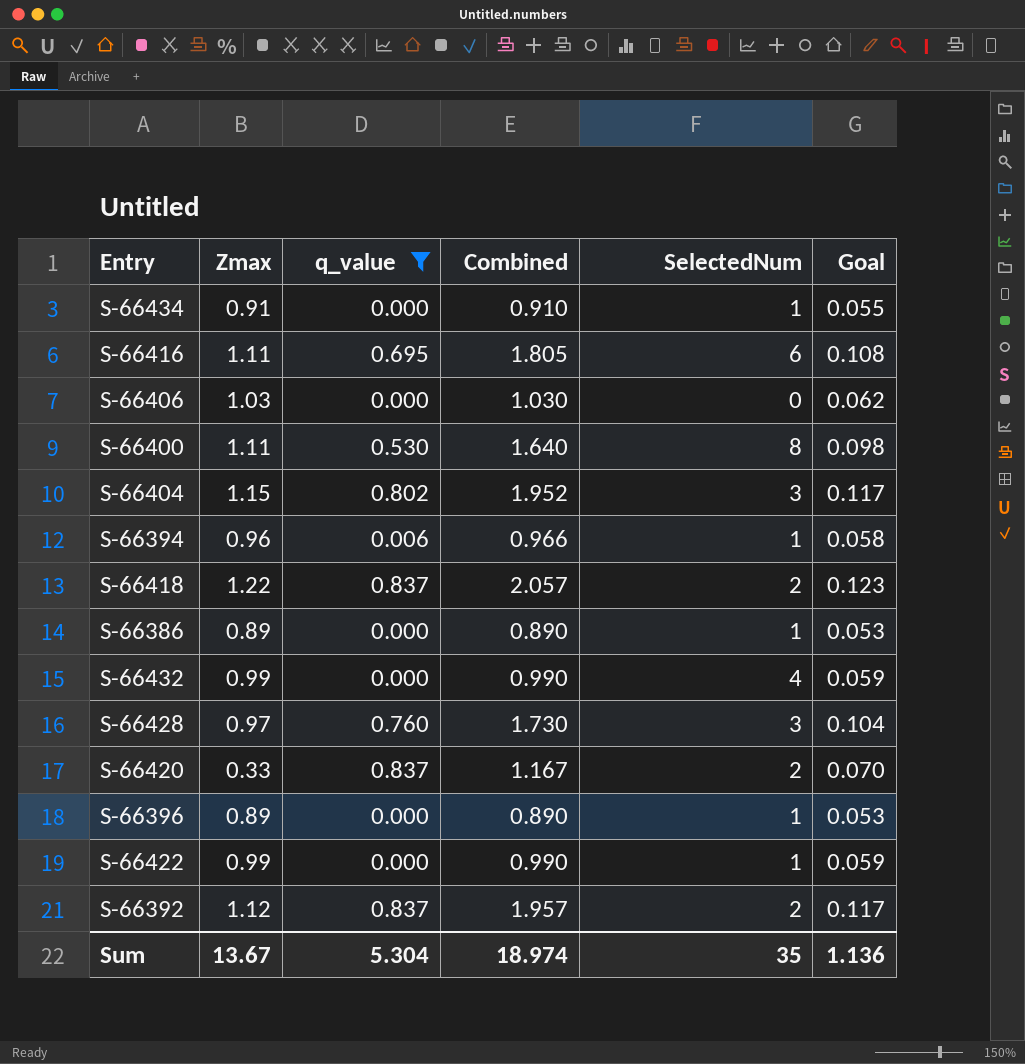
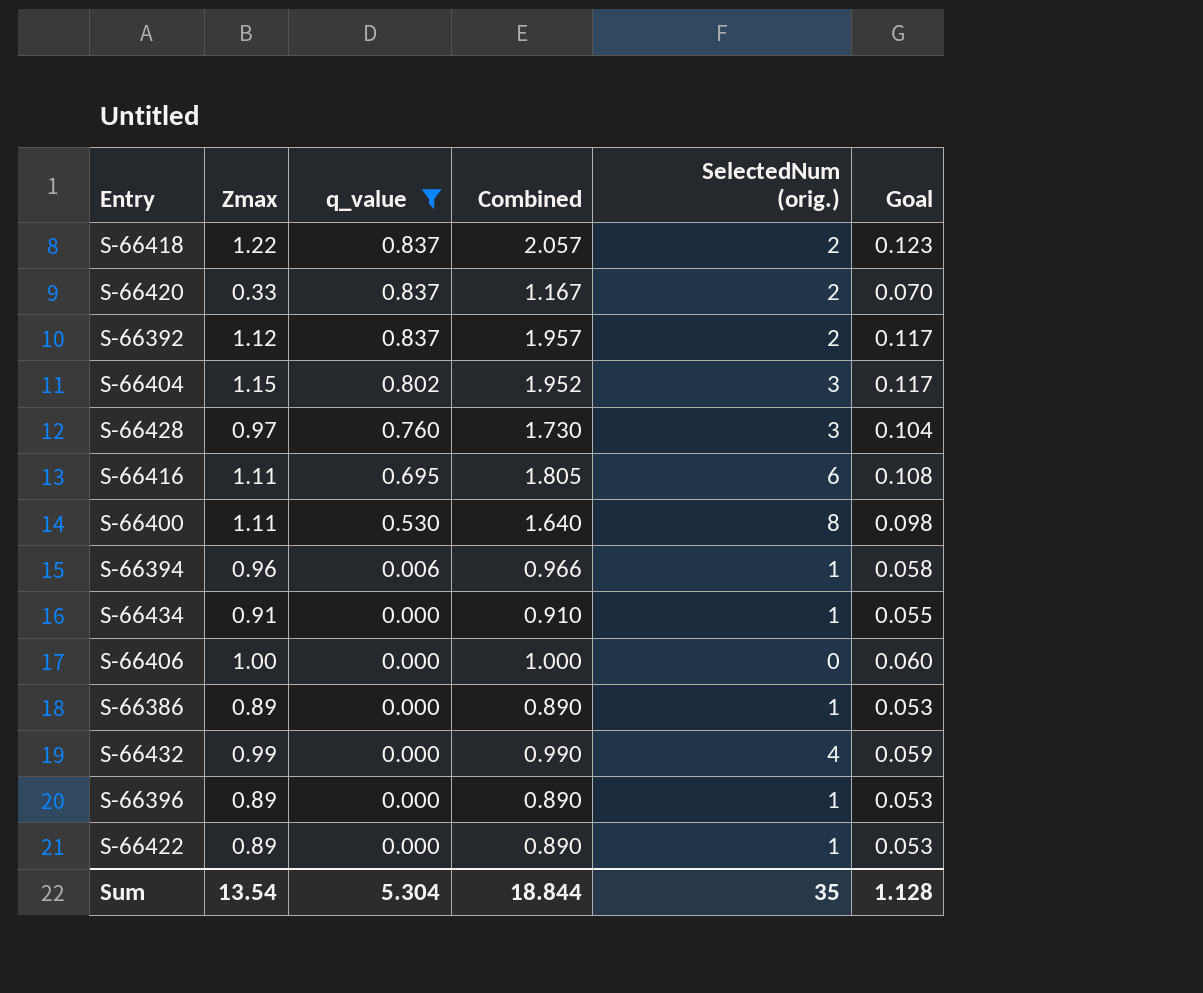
row order: none -> q_value descending
column name: SelectedNum -> SelectedNum (orig.)
S-66406 | Zmax: 1.03 -> 1.00
S-66406 | Combined: 1.030 -> 1.000
S-66406 | Goal: 0.062 -> 0.060
S-66422 | Zmax: 0.99 -> 0.89
S-66422 | Combined: 0.990 -> 0.890
S-66422 | Goal: 0.059 -> 0.053
Sum | Zmax: 13.67 -> 13.54
Sum | Combined: 18.974 -> 18.844
Sum | Goal: 1.136 -> 1.128

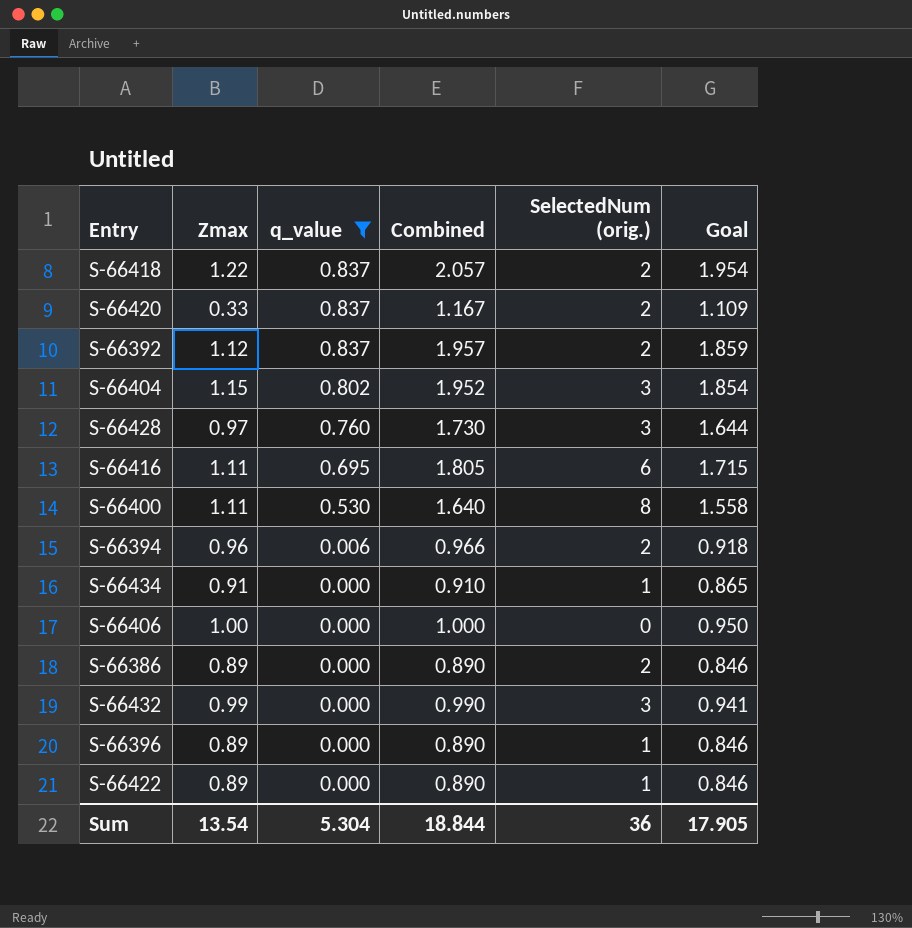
column Goal | formula: [Combined] * 0.06 -> [Combined] * 0.95
S-66394 | SelectedNum (orig.): 1 -> 2
S-66386 | SelectedNum (orig.): 1 -> 2
S-66432 | SelectedNum (orig.): 4 -> 3
Sum | SelectedNum (orig.): 35 -> 36
Sum | Goal: 1.128 -> 17.905

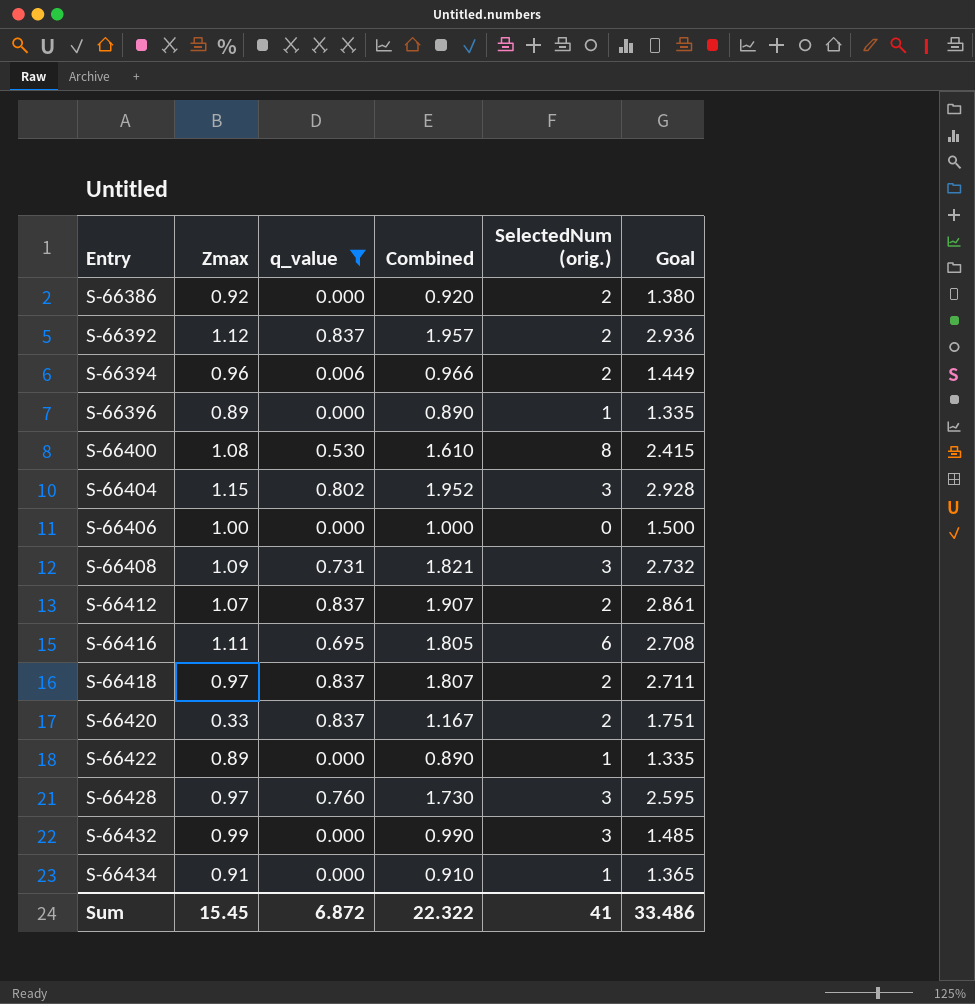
row order: q_value descending -> Entry ascending
column Goal | formula: [Combined] * 0.95 -> [Combined] * 1.5
S-66386 | Zmax: 0.89 -> 0.92
S-66386 | Combined: 0.890 -> 0.920
S-66400 | Zmax: 1.11 -> 1.08
S-66400 | Combined: 1.640 -> 1.610
row S-66408: none -> 1.09 | 0.731 | 1.821 | 3 | 2.732
row S-66412: none -> 1.07 | 0.837 | 1.907 | 2 | 2.861
S-66418 | Zmax: 1.22 -> 0.97
S-66418 | Combined: 2.057 -> 1.807
Sum | Zmax: 13.54 -> 15.45
Sum | q_value: 5.304 -> 6.872
Sum | Combined: 18.844 -> 22.322
Sum | SelectedNum (orig.): 36 -> 41
Sum | Goal: 17.905 -> 33.486

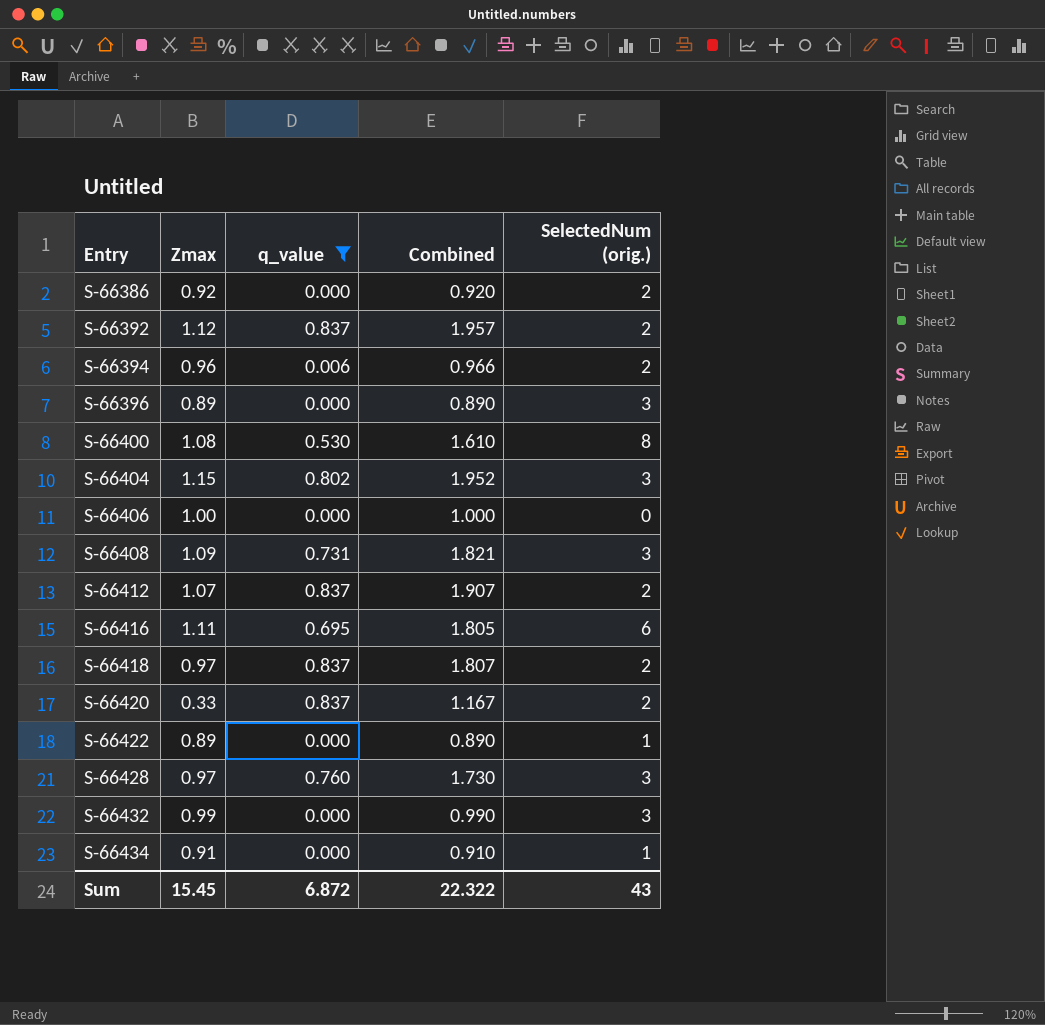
column Goal | formula: [Combined] * 1.5 -> none
S-66396 | SelectedNum (orig.): 1 -> 3
Sum | SelectedNum (orig.): 41 -> 43

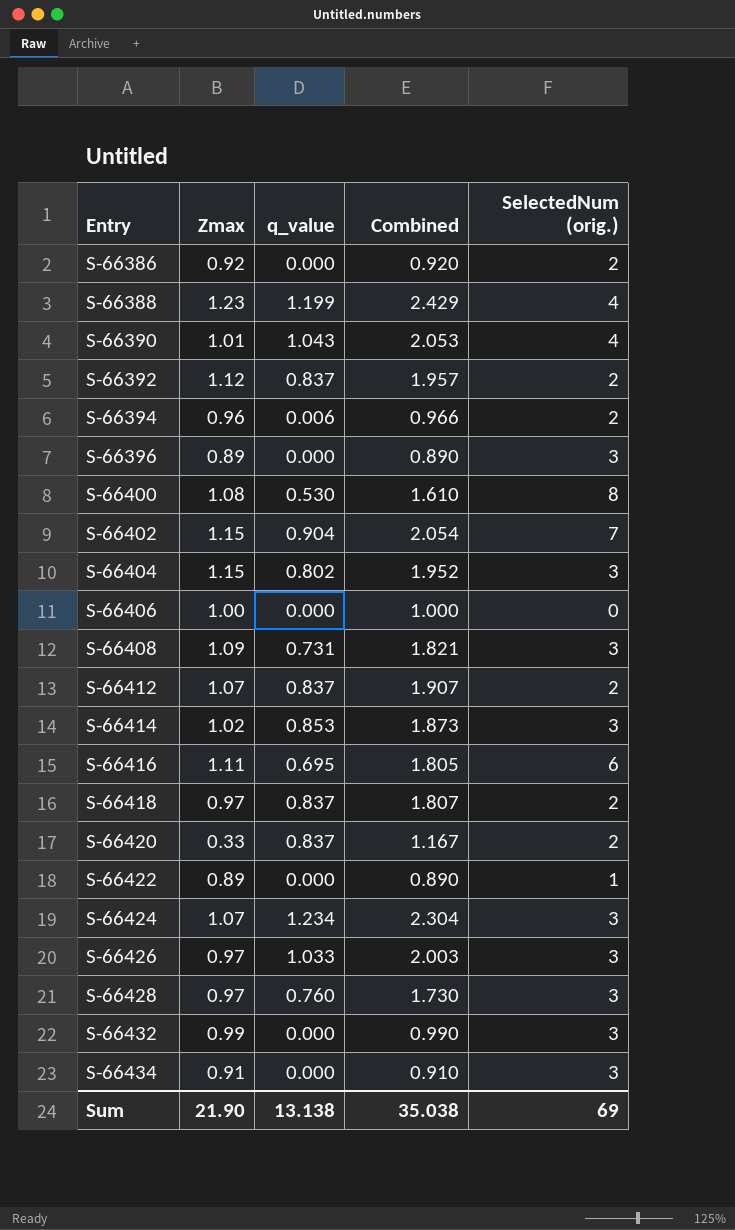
filter: q_value <= 0.837 -> none
S-66434 | SelectedNum (orig.): 1 -> 3
Sum | Zmax: 15.45 -> 21.90
Sum | q_value: 6.872 -> 13.138
Sum | Combined: 22.322 -> 35.038
Sum | SelectedNum (orig.): 43 -> 69

